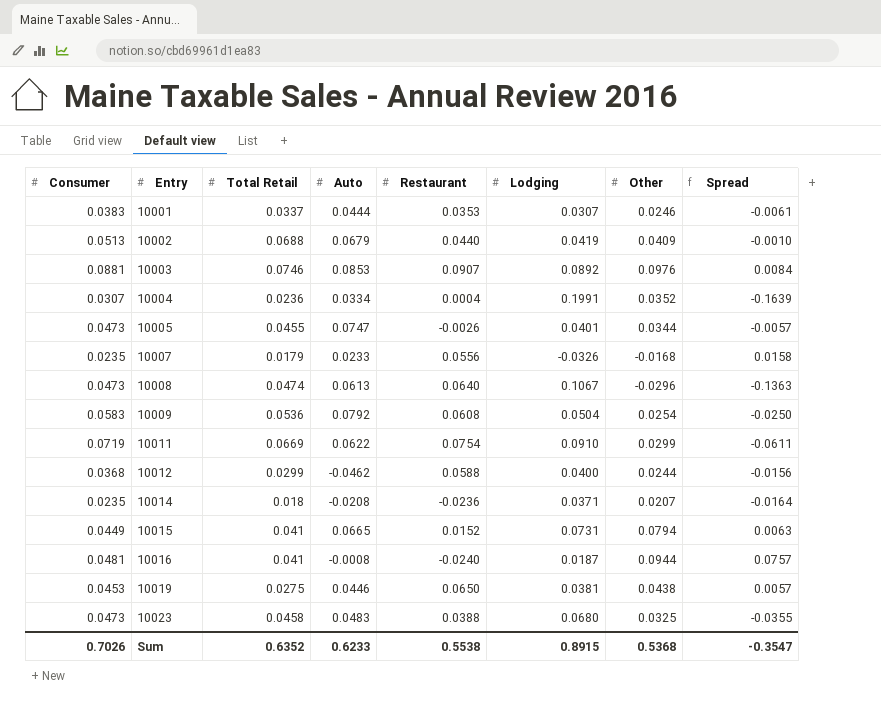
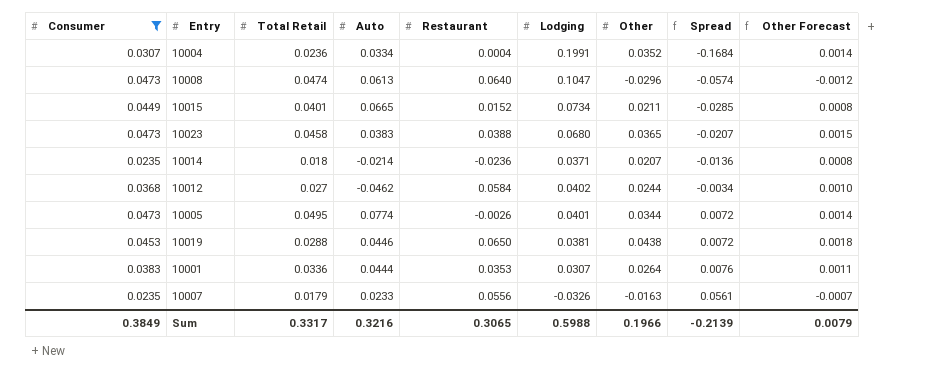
filter: none -> Consumer <= 0.0473
row order: Entry ascending -> Spread ascending
column Spread | formula: [Other] - [Lodging] -> [Consumer] - [Lodging]
column Other Forecast | formula: none -> [Other] * 0.04
10008 | Lodging: 0.1067 -> 0.1047
10015 | Total Retail: 0.041 -> 0.0401
10015 | Lodging: 0.0731 -> 0.0734
10015 | Other: 0.0794 -> 0.0211
10023 | Auto: 0.0483 -> 0.0383
10023 | Other: 0.0325 -> 0.0365
10014 | Auto: -0.0208 -> -0.0214
10012 | Total Retail: 0.0299 -> 0.027
10012 | Restaurant: 0.0588 -> 0.0584
10012 | Lodging: 0.0400 -> 0.0402
10005 | Total Retail: 0.0455 -> 0.0495
10005 | Auto: 0.0747 -> 0.0774
10019 | Total Retail: 0.0275 -> 0.0288
10001 | Total Retail: 0.0337 -> 0.0336
10001 | Other: 0.0246 -> 0.0264
10007 | Other: -0.0168 -> -0.0163
Sum | Consumer: 0.7026 -> 0.3849
Sum | Total Retail: 0.6352 -> 0.3317
Sum | Auto: 0.6233 -> 0.3216
Sum | Restaurant: 0.5538 -> 0.3065
Sum | Lodging: 0.8915 -> 0.5988
Sum | Other: 0.5368 -> 0.1966
Sum | Spread: -0.3547 -> -0.2139

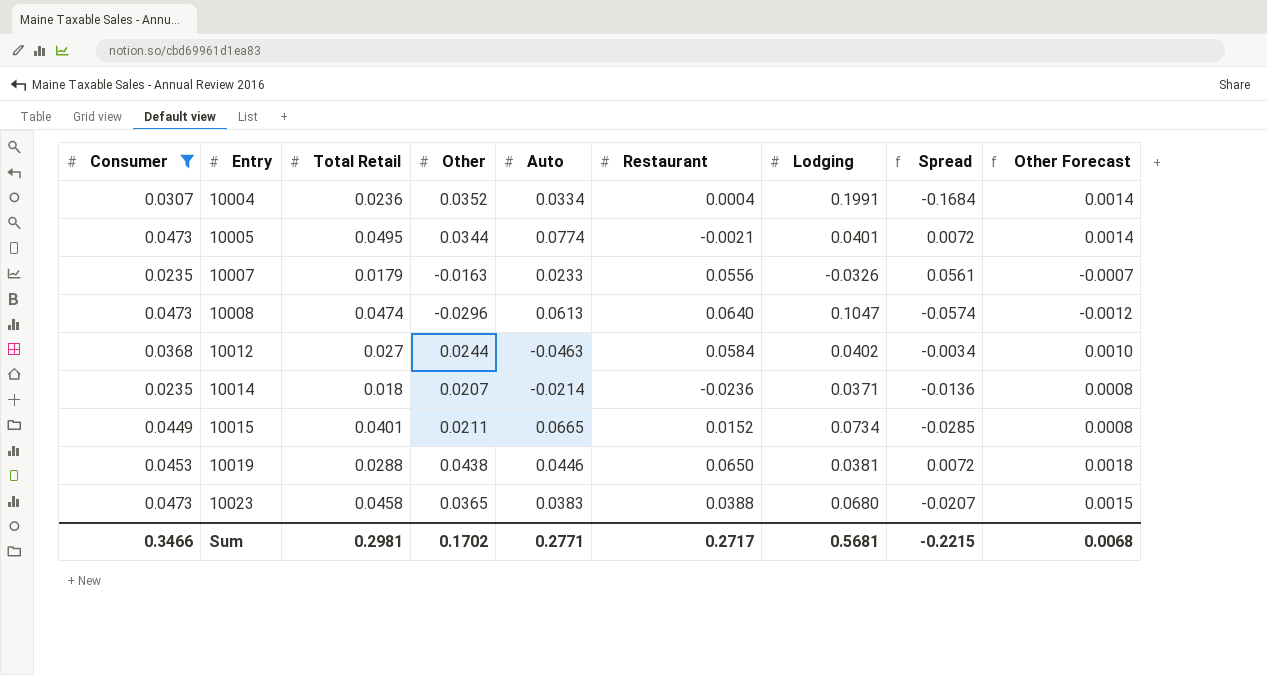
row order: Spread ascending -> Entry ascending
column Other | position: 7 -> 4
row 10001: 0.0383 | 0.0336 | 0.0444 | 0.0353 | 0.0307 | 0.0264 | 0.0076 | 0.0011 -> none
10005 | Restaurant: -0.0026 -> -0.0021
10012 | Auto: -0.0462 -> -0.0463
Sum | Consumer: 0.3849 -> 0.3466
Sum | Total Retail: 0.3317 -> 0.2981
Sum | Other: 0.1966 -> 0.1702
Sum | Auto: 0.3216 -> 0.2771
Sum | Restaurant: 0.3065 -> 0.2717
Sum | Lodging: 0.5988 -> 0.5681
Sum | Spread: -0.2139 -> -0.2215
Sum | Other Forecast: 0.0079 -> 0.0068

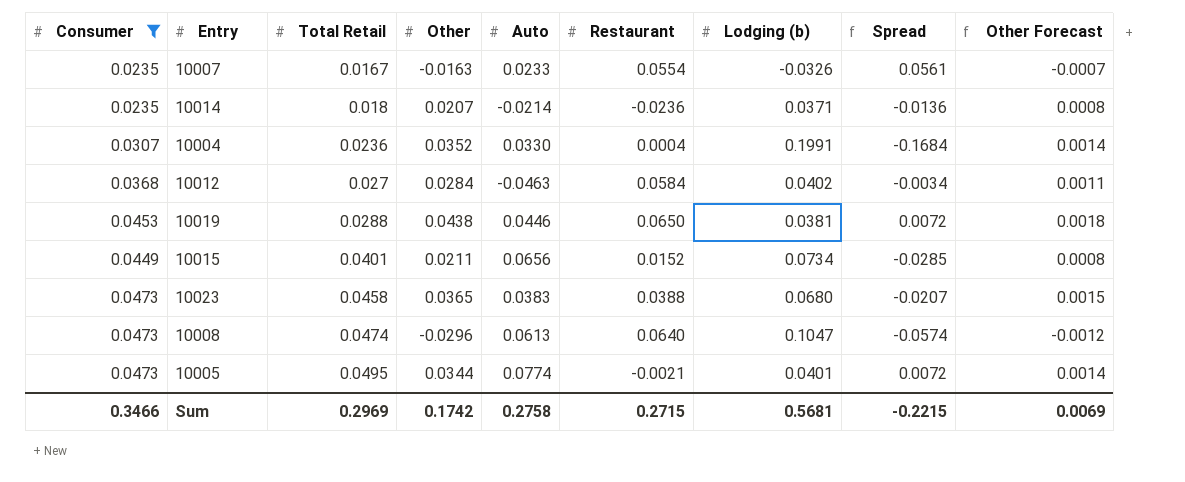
row order: Entry ascending -> Total Retail ascending
column name: Lodging -> Lodging (b)
10007 | Total Retail: 0.0179 -> 0.0167
10007 | Restaurant: 0.0556 -> 0.0554
10004 | Auto: 0.0334 -> 0.0330
10012 | Other: 0.0244 -> 0.0284
10012 | Other Forecast: 0.0010 -> 0.0011
10015 | Auto: 0.0665 -> 0.0656
Sum | Total Retail: 0.2981 -> 0.2969
Sum | Other: 0.1702 -> 0.1742
Sum | Auto: 0.2771 -> 0.2758
Sum | Restaurant: 0.2717 -> 0.2715
Sum | Other Forecast: 0.0068 -> 0.0069

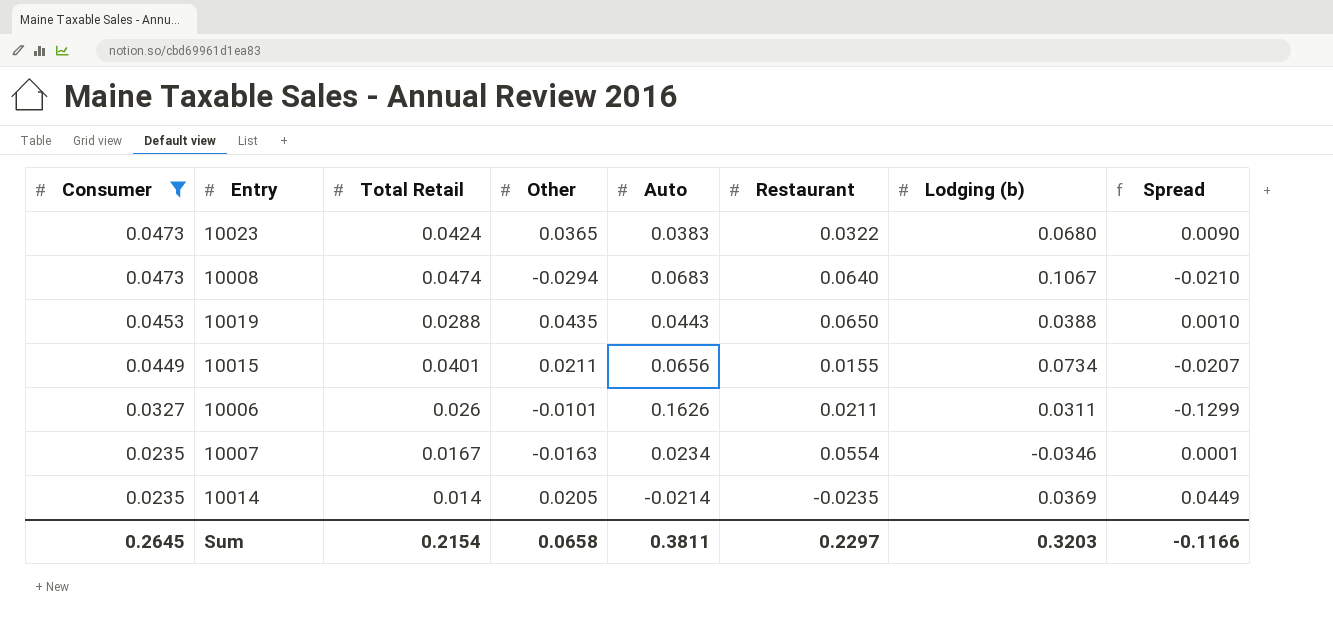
row order: Total Retail ascending -> Consumer descending
column Other Forecast | formula: [Other] * 0.04 -> none
column Spread | formula: [Consumer] - [Lodging (b)] -> [Consumer] - [Auto]
row 10004: 0.0307 | 0.0236 | 0.0352 | 0.0330 | 0.0004 | 0.1991 | -0.1684 | 0.0014 -> none
row 10012: 0.0368 | 0.027 | 0.0284 | -0.0463 | 0.0584 | 0.0402 | -0.0034 | 0.0011 -> none
row 10005: 0.0473 | 0.0495 | 0.0344 | 0.0774 | -0.0021 | 0.0401 | 0.0072 | 0.0014 -> none
10023 | Total Retail: 0.0458 -> 0.0424
10023 | Restaurant: 0.0388 -> 0.0322
10008 | Other: -0.0296 -> -0.0294
10008 | Auto: 0.0613 -> 0.0683
10008 | Lodging (b): 0.1047 -> 0.1067
10019 | Other: 0.0438 -> 0.0435
10019 | Auto: 0.0446 -> 0.0443
10019 | Lodging (b): 0.0381 -> 0.0388
10015 | Restaurant: 0.0152 -> 0.0155
row 10006: none -> 0.0327 | 0.026 | -0.0101 | 0.1626 | 0.0211 | 0.0311 | -0.1299
10007 | Auto: 0.0233 -> 0.0234
10007 | Lodging (b): -0.0326 -> -0.0346
10014 | Total Retail: 0.018 -> 0.014
10014 | Other: 0.0207 -> 0.0205
10014 | Restaurant: -0.0236 -> -0.0235
10014 | Lodging (b): 0.0371 -> 0.0369
Sum | Consumer: 0.3466 -> 0.2645
Sum | Total Retail: 0.2969 -> 0.2154
Sum | Other: 0.1742 -> 0.0658
Sum | Auto: 0.2758 -> 0.3811
Sum | Restaurant: 0.2715 -> 0.2297
Sum | Lodging (b): 0.5681 -> 0.3203
Sum | Spread: -0.2215 -> -0.1166

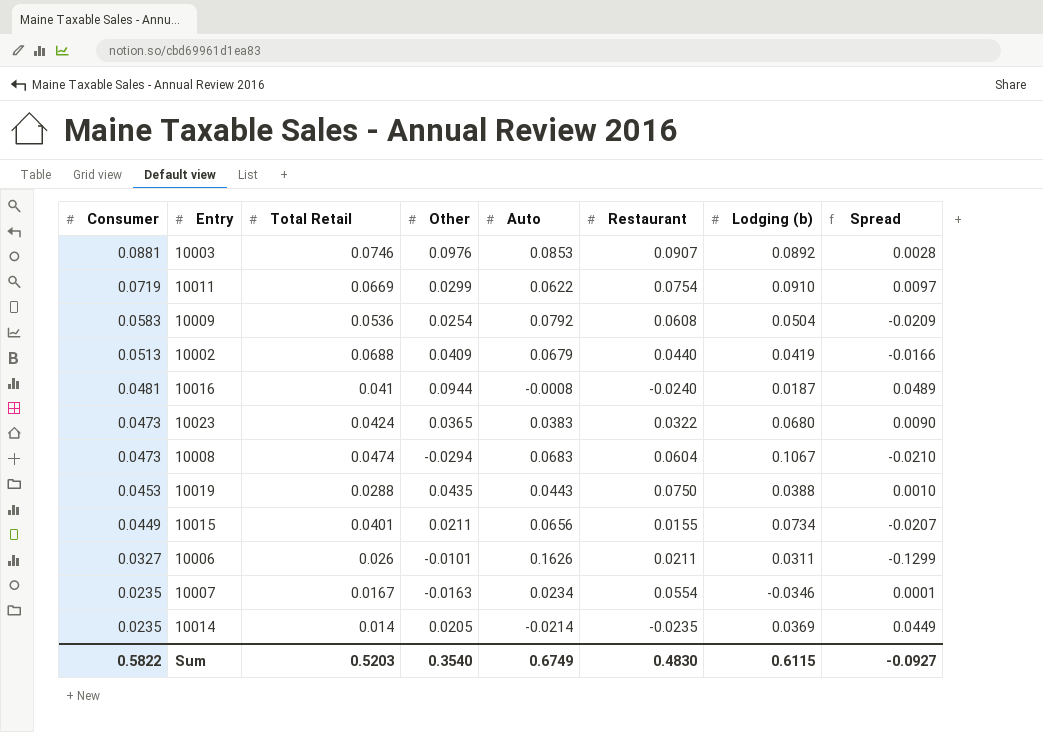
filter: Consumer <= 0.0473 -> none
10008 | Restaurant: 0.0640 -> 0.0604
10019 | Restaurant: 0.0650 -> 0.0750
Sum | Consumer: 0.2645 -> 0.5822
Sum | Total Retail: 0.2154 -> 0.5203
Sum | Other: 0.0658 -> 0.3540
Sum | Auto: 0.3811 -> 0.6749
Sum | Restaurant: 0.2297 -> 0.4830
Sum | Lodging (b): 0.3203 -> 0.6115
Sum | Spread: -0.1166 -> -0.0927

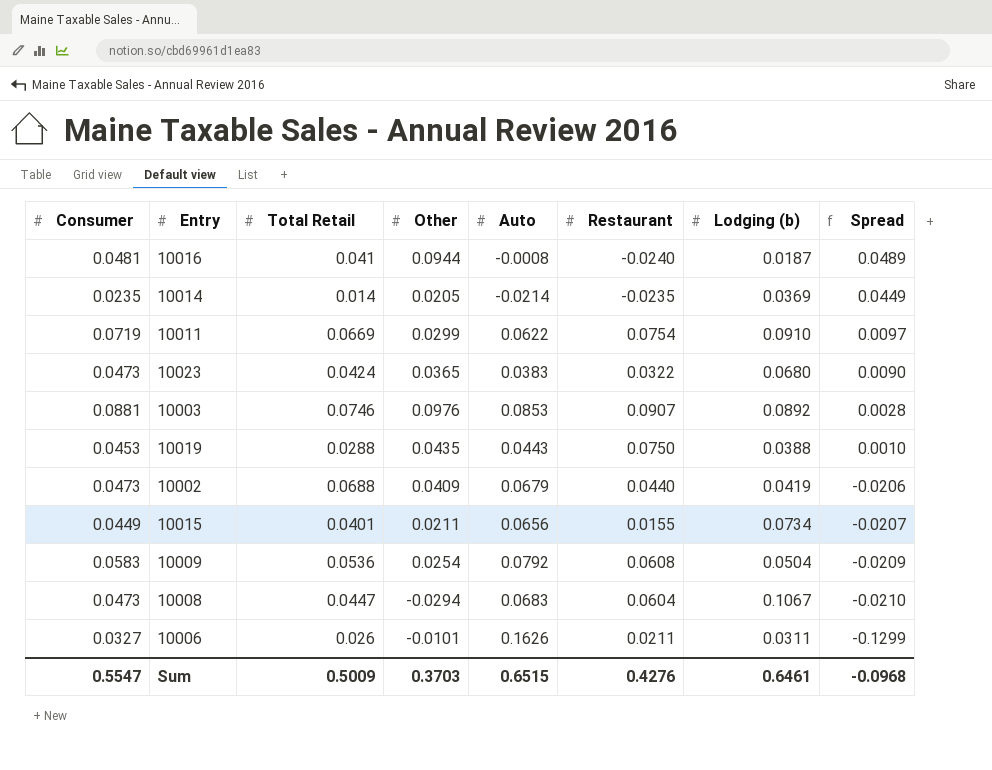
row order: Consumer descending -> Spread descending
row 10007: 0.0235 | 0.0167 | -0.0163 | 0.0234 | 0.0554 | -0.0346 | 0.0001 -> none
10002 | Consumer: 0.0513 -> 0.0473
10002 | Spread: -0.0166 -> -0.0206
10008 | Total Retail: 0.0474 -> 0.0447
Sum | Consumer: 0.5822 -> 0.5547
Sum | Total Retail: 0.5203 -> 0.5009
Sum | Other: 0.3540 -> 0.3703
Sum | Auto: 0.6749 -> 0.6515
Sum | Restaurant: 0.4830 -> 0.4276
Sum | Lodging (b): 0.6115 -> 0.6461
Sum | Spread: -0.0927 -> -0.0968

